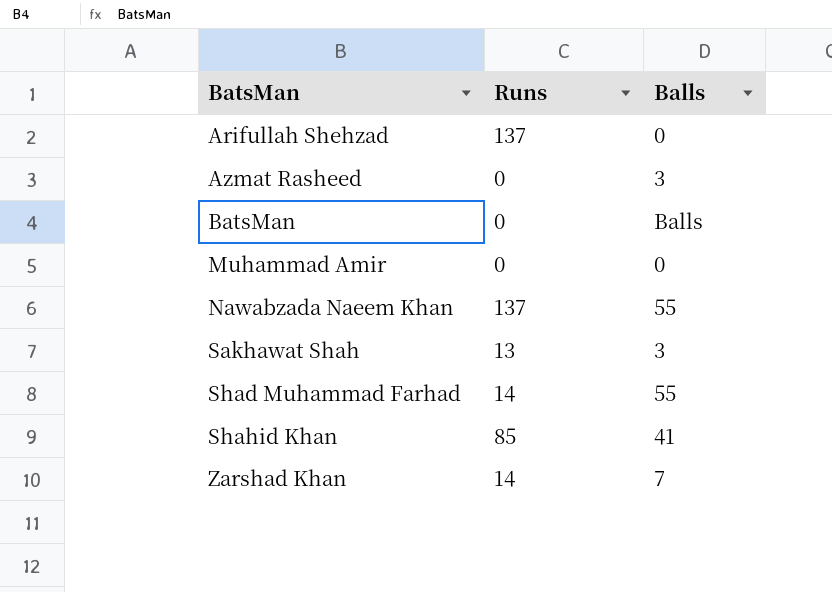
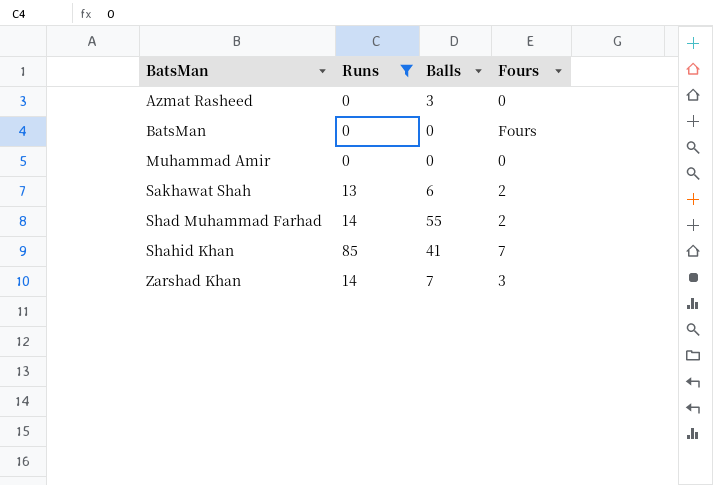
filter: none -> Runs != 137
column Fours | position: none -> 4
BatsMan | Balls: Balls -> 0
Sakhawat Shah | Balls: 3 -> 6

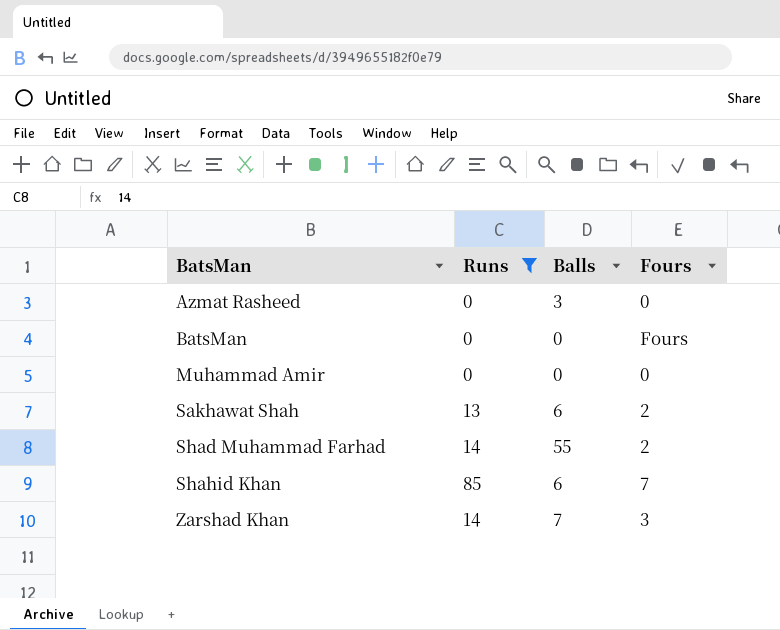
Shahid Khan | Balls: 41 -> 6

